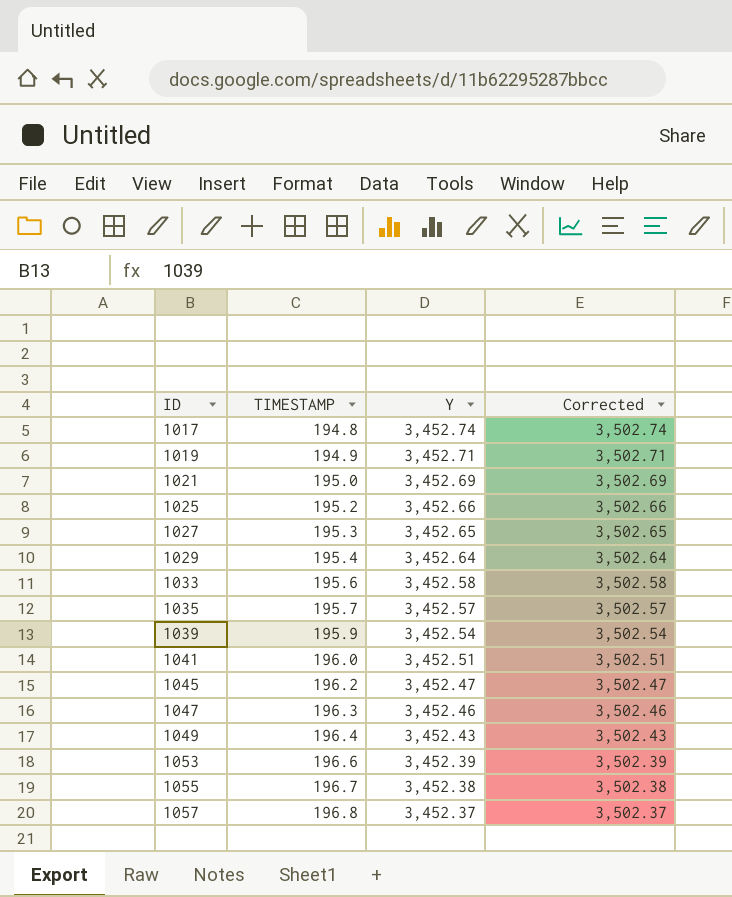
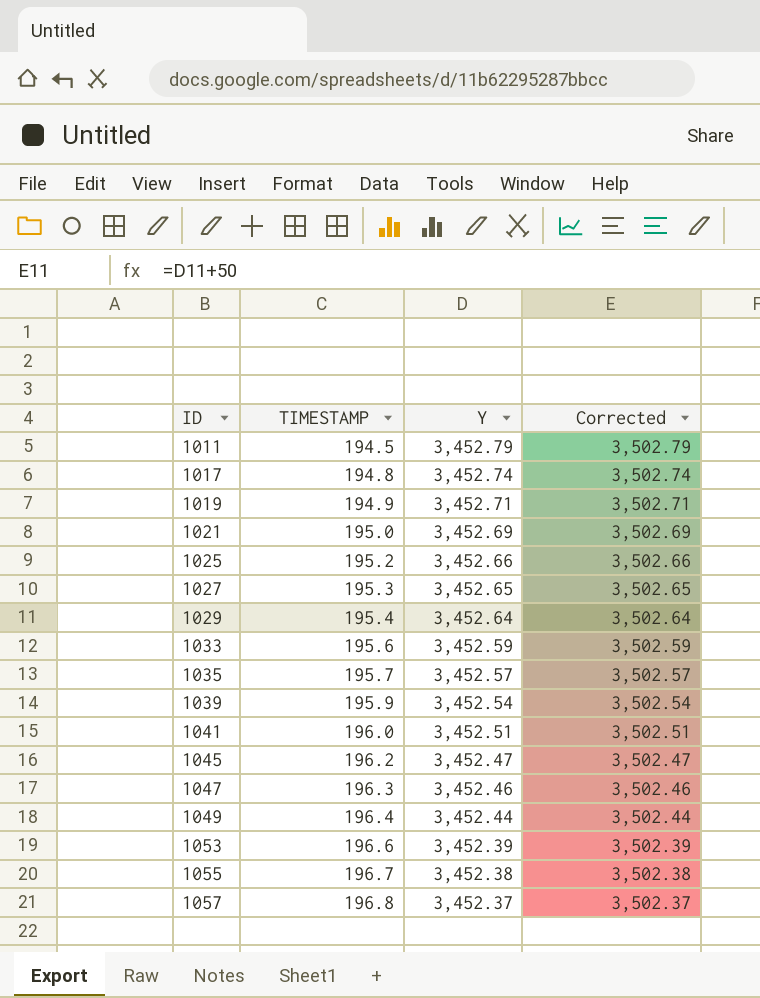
row 1011: none -> 194.5 | 3,452.79 | 3,502.79
1033 | Y: 3,452.58 -> 3,452.59
1033 | Corrected: 3,502.58 -> 3,502.59
1049 | Y: 3,452.43 -> 3,452.44
1049 | Corrected: 3,502.43 -> 3,502.44

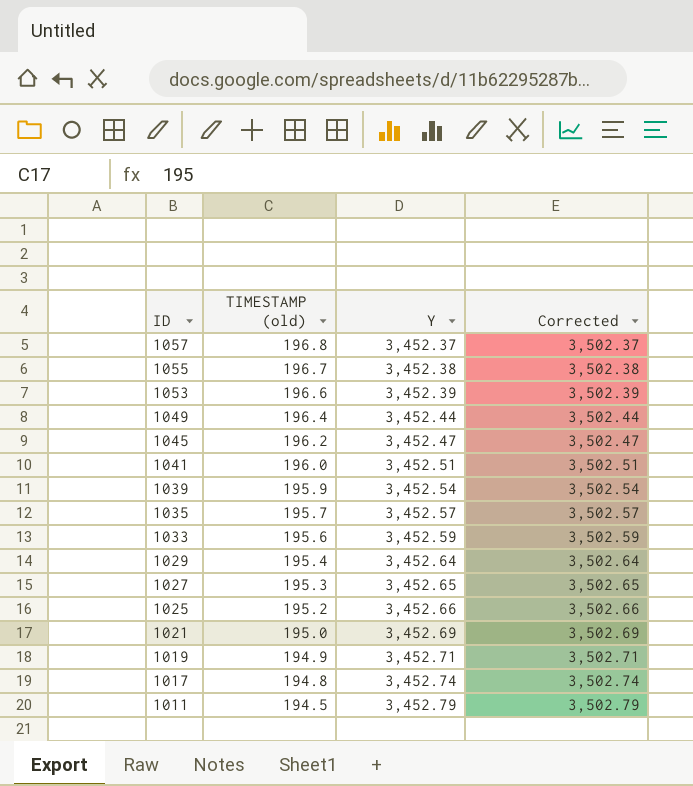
row order: ID ascending -> ID descending
column name: TIMESTAMP -> TIMESTAMP (old)
row 1047: 196.3 | 3,452.46 | 3,502.46 -> none

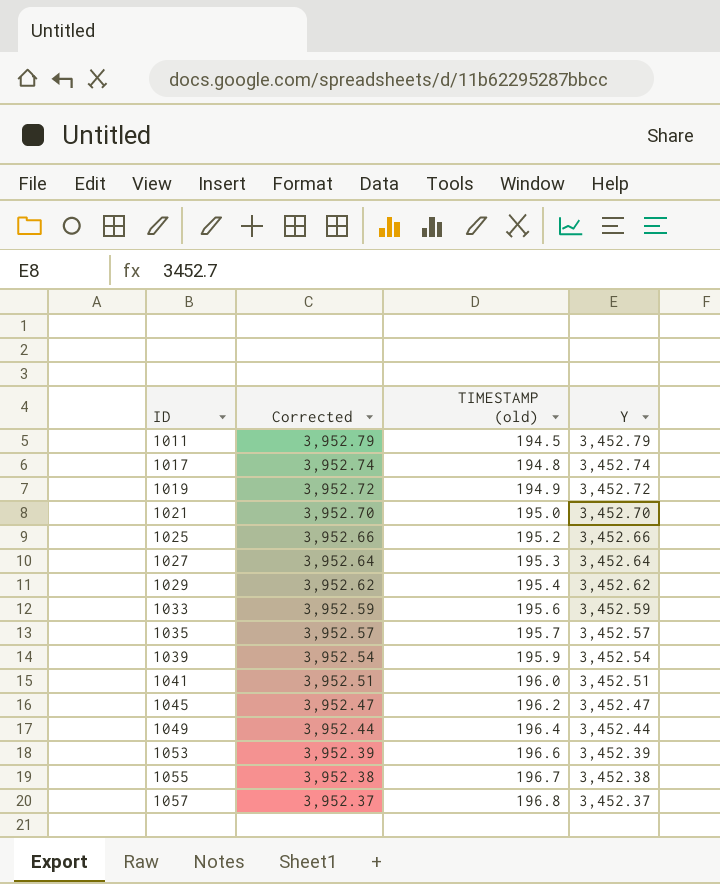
row order: ID descending -> ID ascending
column Corrected | formula: [Y] + 50 -> [Y] + 500
column Corrected | position: 4 -> 2
1019 | Y: 3,452.71 -> 3,452.72
1021 | Y: 3,452.69 -> 3,452.70
1027 | Y: 3,452.65 -> 3,452.64
1029 | Y: 3,452.64 -> 3,452.62

